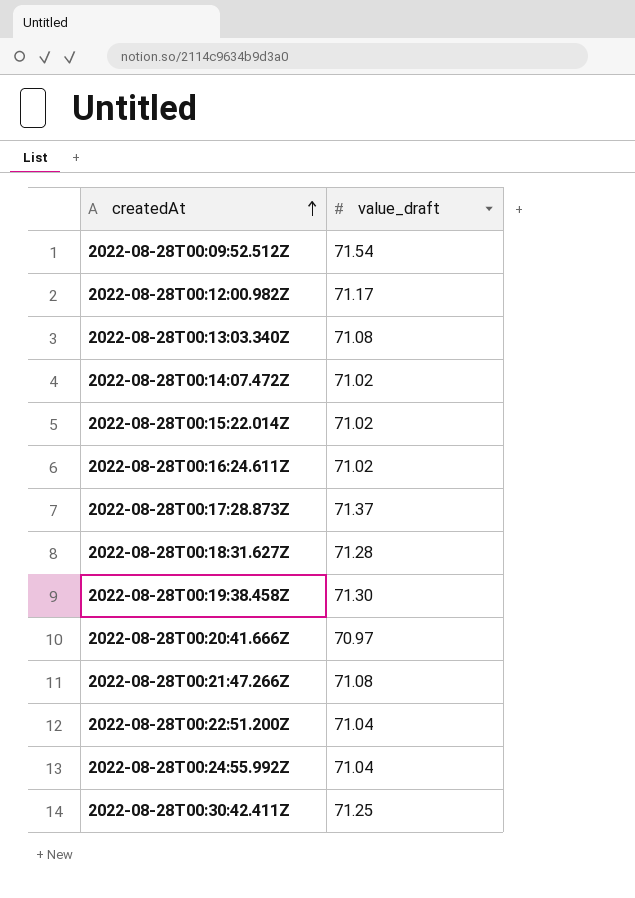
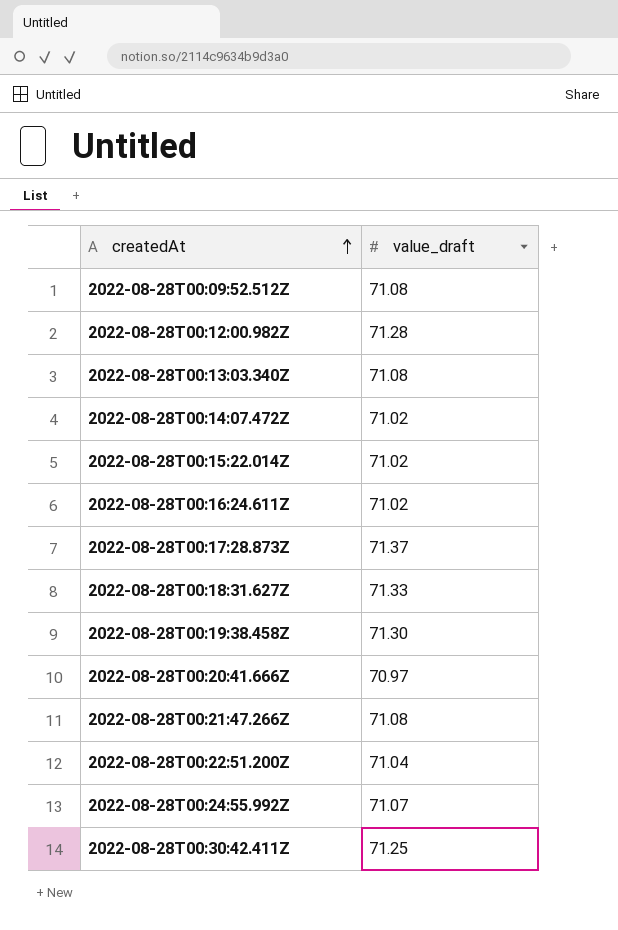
2022-08-28T00:09:52.512Z | value_draft: 71.54 -> 71.08
2022-08-28T00:12:00.982Z | value_draft: 71.17 -> 71.28
2022-08-28T00:18:31.627Z | value_draft: 71.28 -> 71.33
2022-08-28T00:24:55.992Z | value_draft: 71.04 -> 71.07

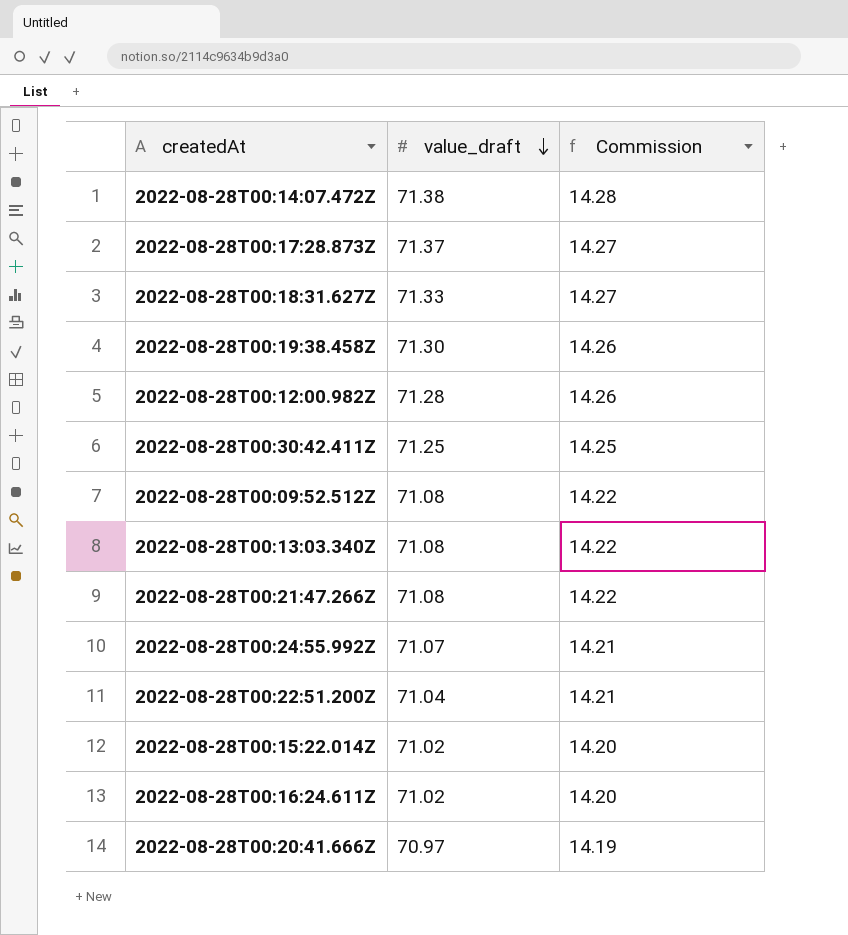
row order: createdAt ascending -> value_draft descending
column Commission | formula: none -> [value_draft] * 0.2
2022-08-28T00:14:07.472Z | value_draft: 71.02 -> 71.38

